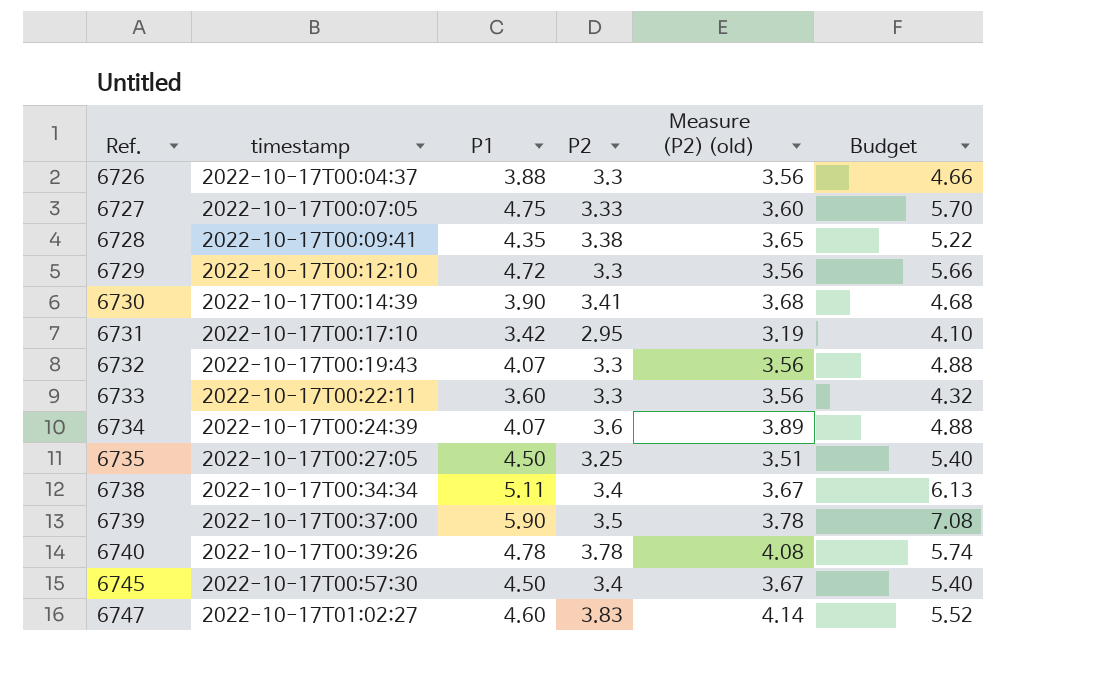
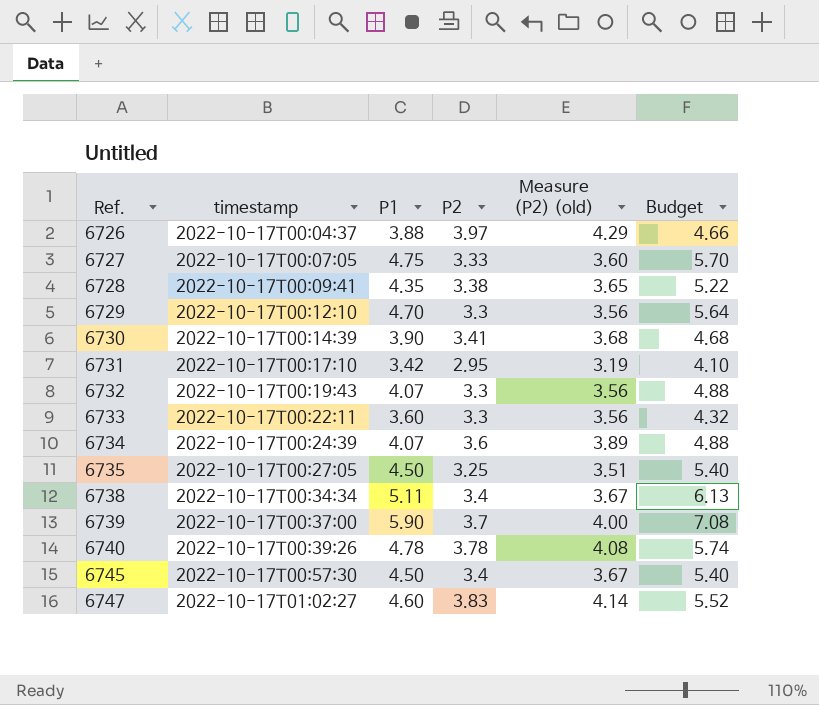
6726 | P2: 3.3 -> 3.97
6726 | Measure (P2) (old): 3.56 -> 4.29
6729 | P1: 4.72 -> 4.70
6729 | Budget: 5.66 -> 5.64
6739 | P2: 3.5 -> 3.7
6739 | Measure (P2) (old): 3.78 -> 4.00

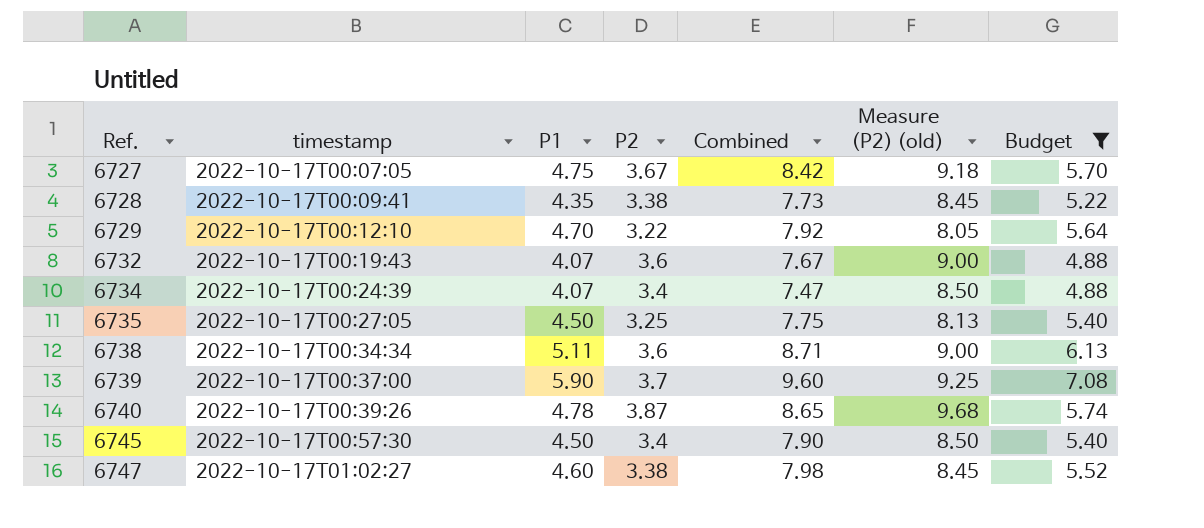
filter: none -> Budget >= 4.88
column Combined | formula: none -> [P1] + [P2]
column Measure (P2) (old) | formula: [P2] * 1.08 -> [P2] * 2.5
6727 | P2: 3.33 -> 3.67
6729 | P2: 3.3 -> 3.22
6732 | P2: 3.3 -> 3.6
6734 | P2: 3.6 -> 3.4
6738 | P2: 3.4 -> 3.6
6740 | P2: 3.78 -> 3.87
6747 | P2: 3.83 -> 3.38

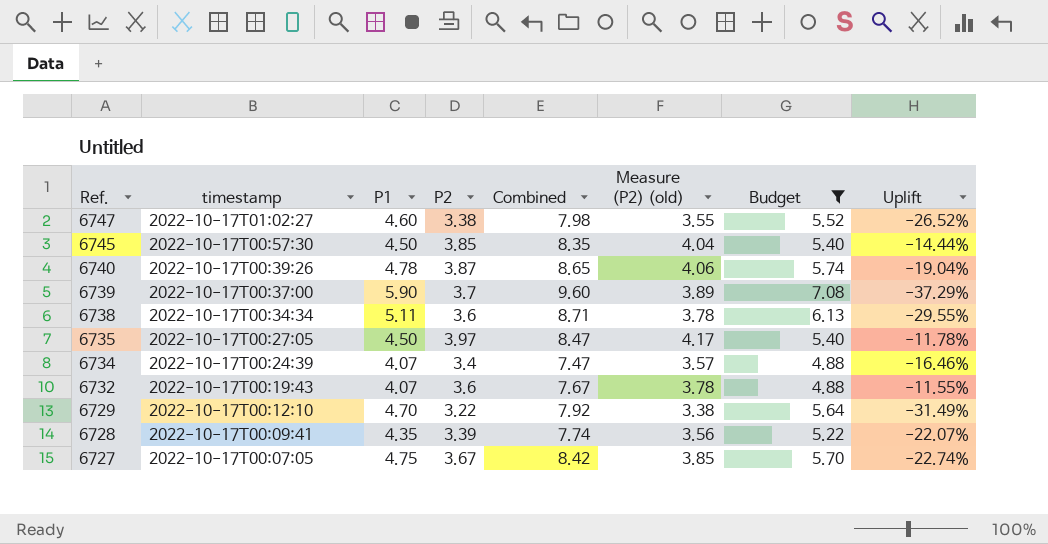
row order: Ref. ascending -> Ref. descending
column Measure (P2) (old) | formula: [P2] * 2.5 -> [P2] * 1.05
column Uplift | formula: none -> ([P2] - [P1]) / [P1]
6745 | P2: 3.4 -> 3.85
6745 | Combined: 7.90 -> 8.35
6735 | P2: 3.25 -> 3.97
6735 | Combined: 7.75 -> 8.47
6728 | P2: 3.38 -> 3.39
6728 | Combined: 7.73 -> 7.74

